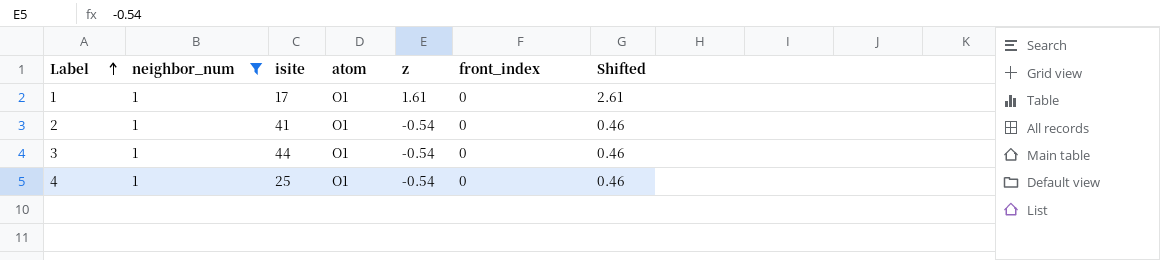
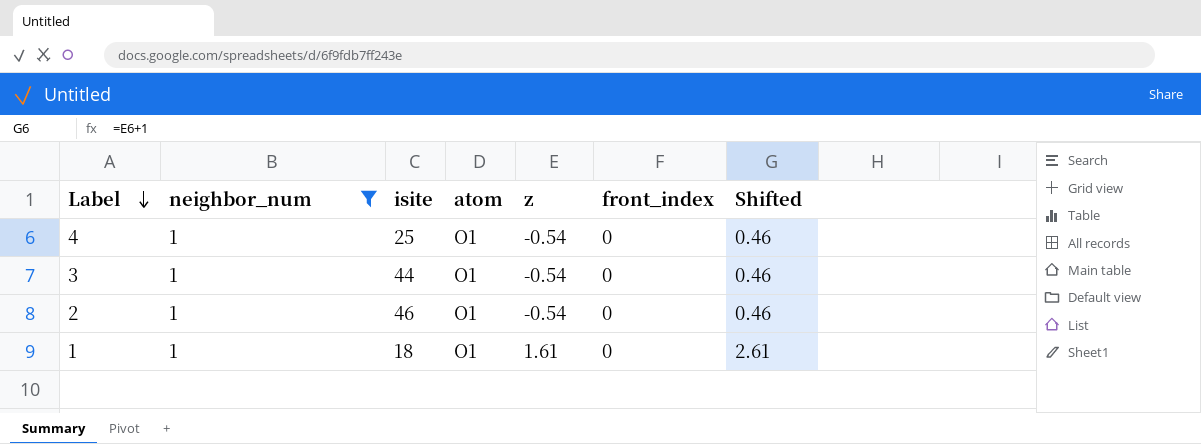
row order: Label ascending -> Label descending
2 | isite: 41 -> 46
1 | isite: 17 -> 18

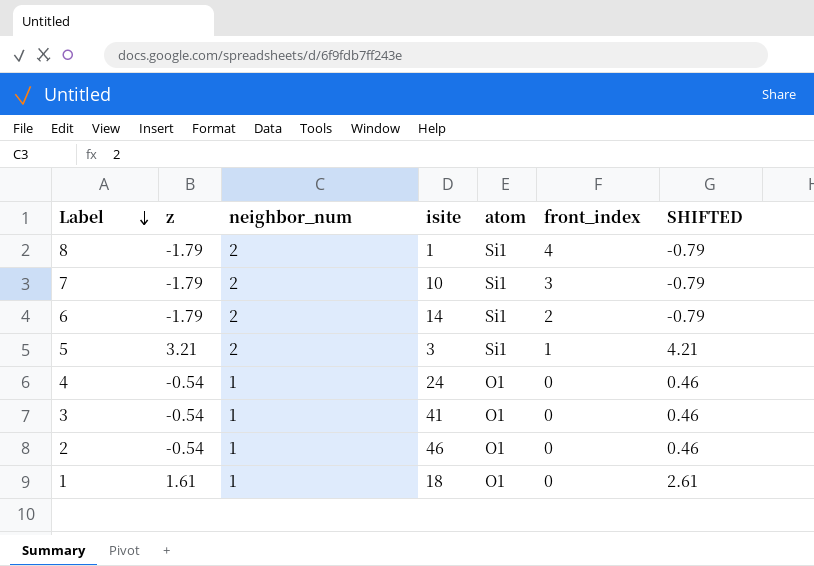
filter: neighbor_num = 1 -> none
column z | position: 5 -> 2
column name: Shifted -> SHIFTED
4 | isite: 25 -> 24
3 | isite: 44 -> 41

